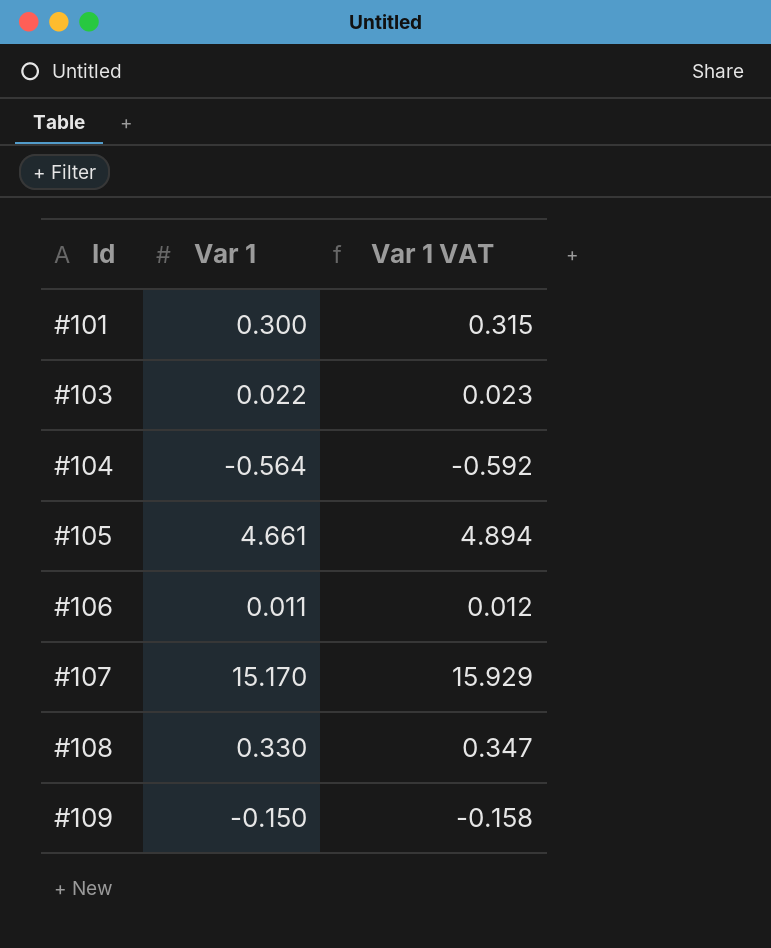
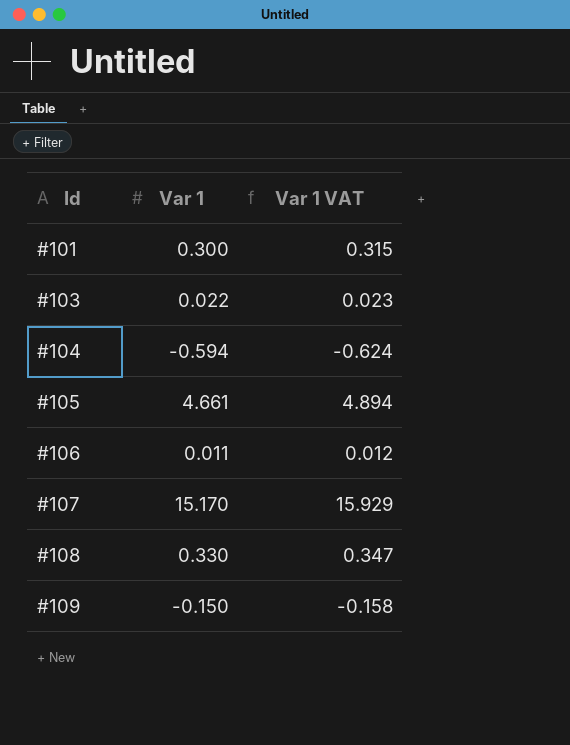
#104 | Var 1: -0.564 -> -0.594
#104 | Var 1 VAT: -0.592 -> -0.624

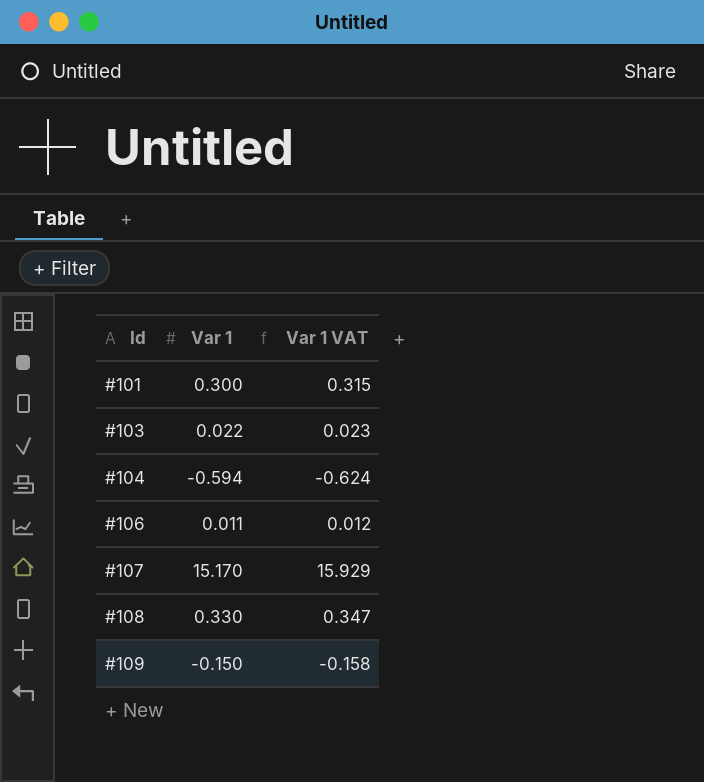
row #105: 4.661 | 4.894 -> none

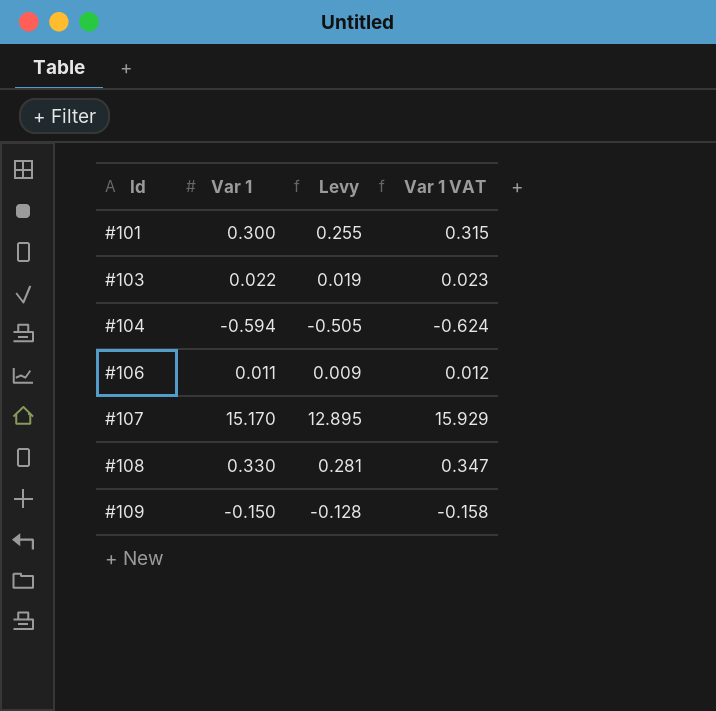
column Levy | formula: none -> [Var 1] * 0.85

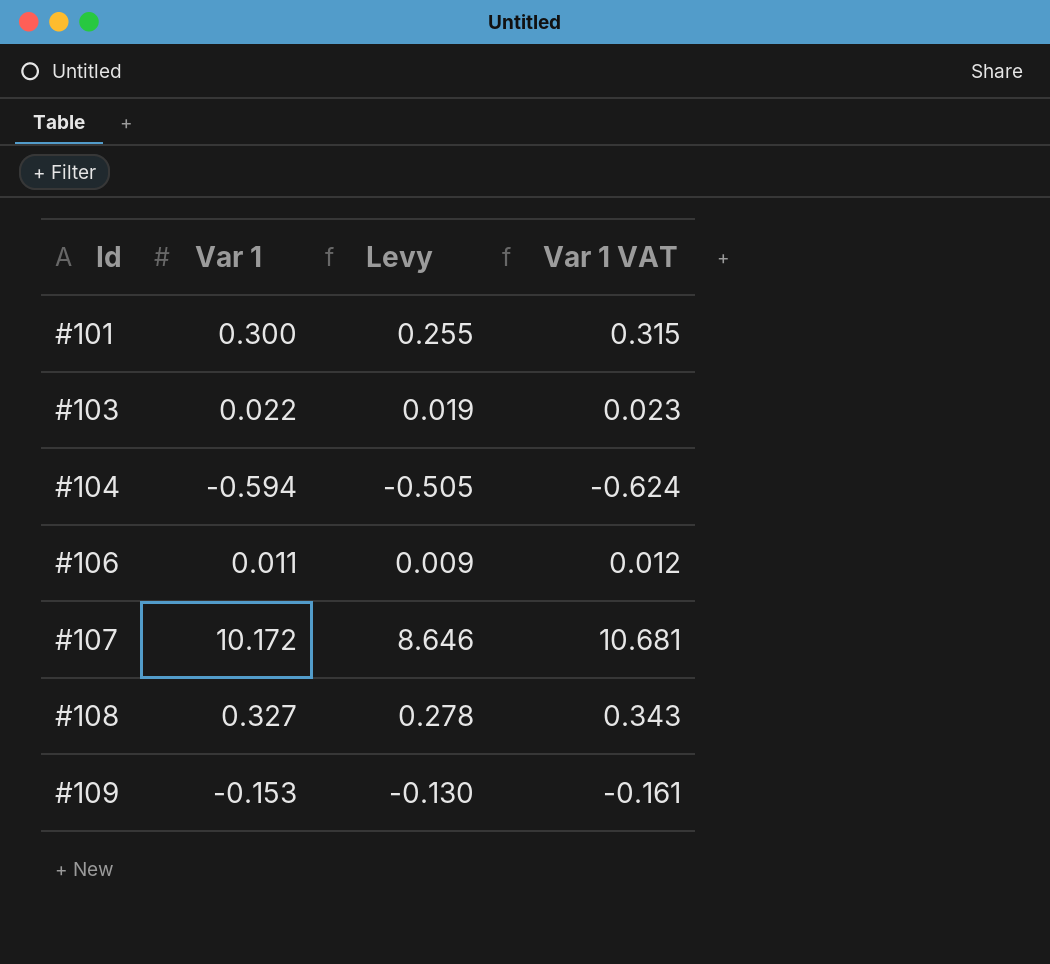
#107 | Var 1: 15.170 -> 10.172
#107 | Levy: 12.895 -> 8.646
#107 | Var 1 VAT: 15.929 -> 10.681
#108 | Var 1: 0.330 -> 0.327
#108 | Levy: 0.281 -> 0.278
#108 | Var 1 VAT: 0.347 -> 0.343
#109 | Var 1: -0.150 -> -0.153
#109 | Levy: -0.128 -> -0.130
#109 | Var 1 VAT: -0.158 -> -0.161

